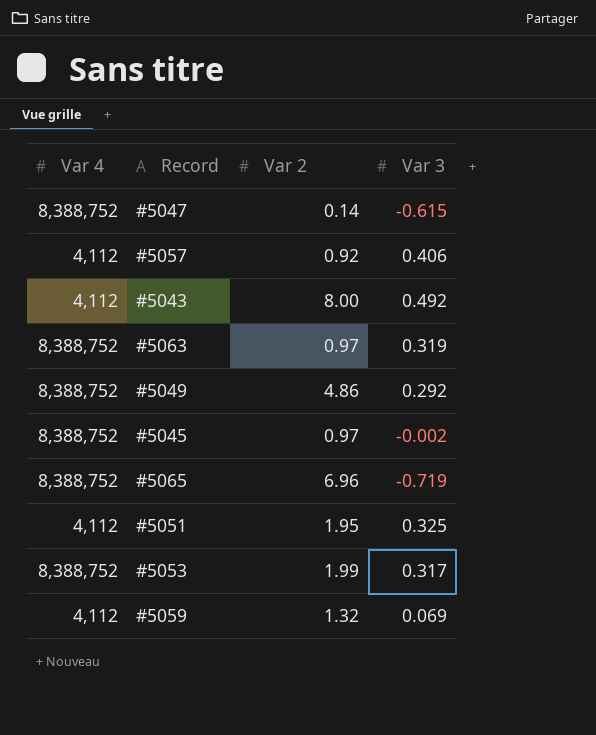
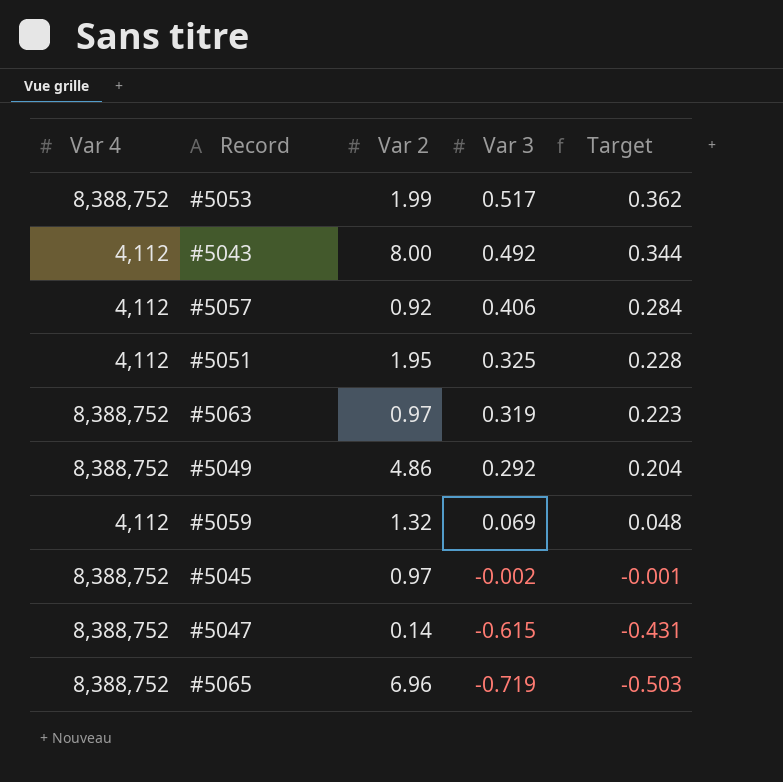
row order: none -> Var 3 descending
column Target | formula: none -> [Var 3] * 0.7
#5053 | Var 3: 0.317 -> 0.517

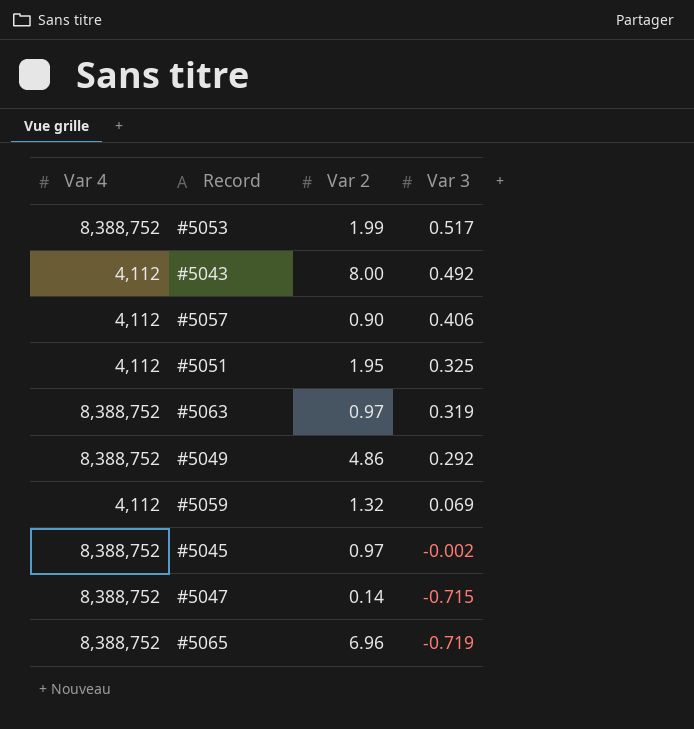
column Target | formula: [Var 3] * 0.7 -> none
#5057 | Var 2: 0.92 -> 0.90
#5047 | Var 3: -0.615 -> -0.715

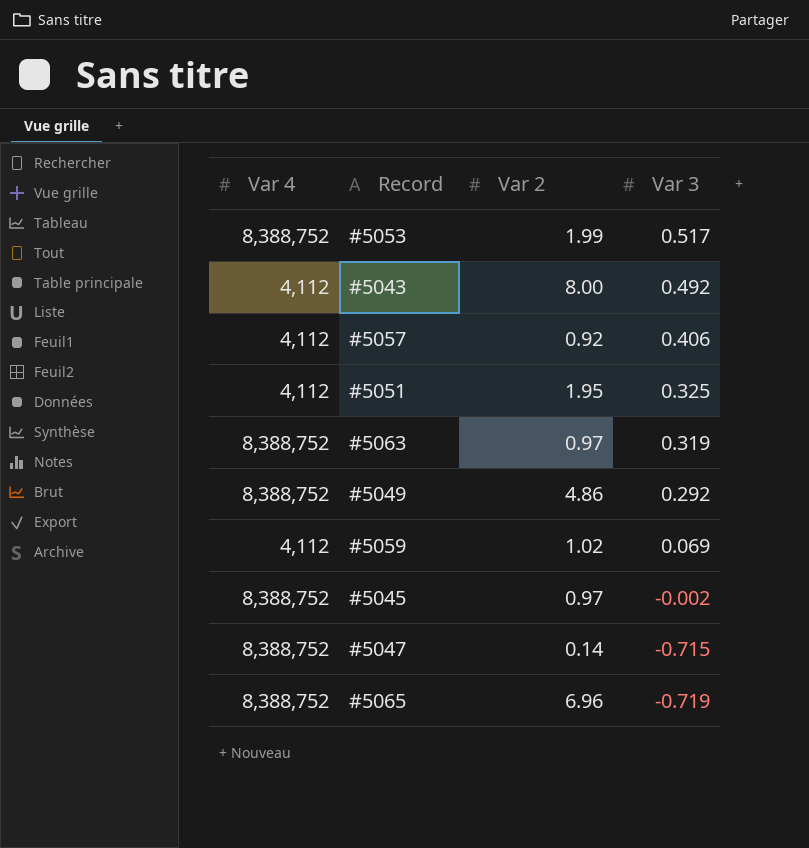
#5057 | Var 2: 0.90 -> 0.92
#5059 | Var 2: 1.32 -> 1.02

